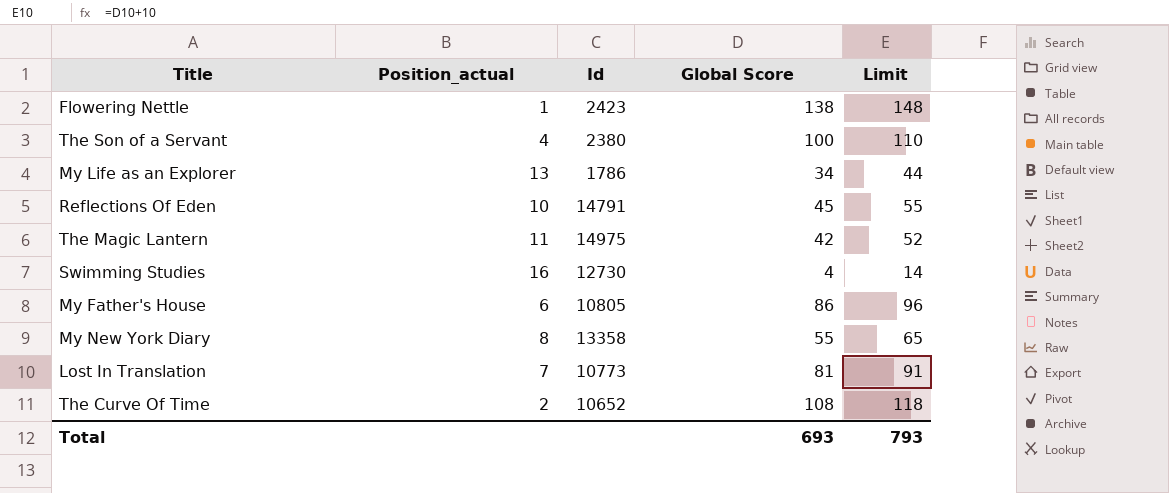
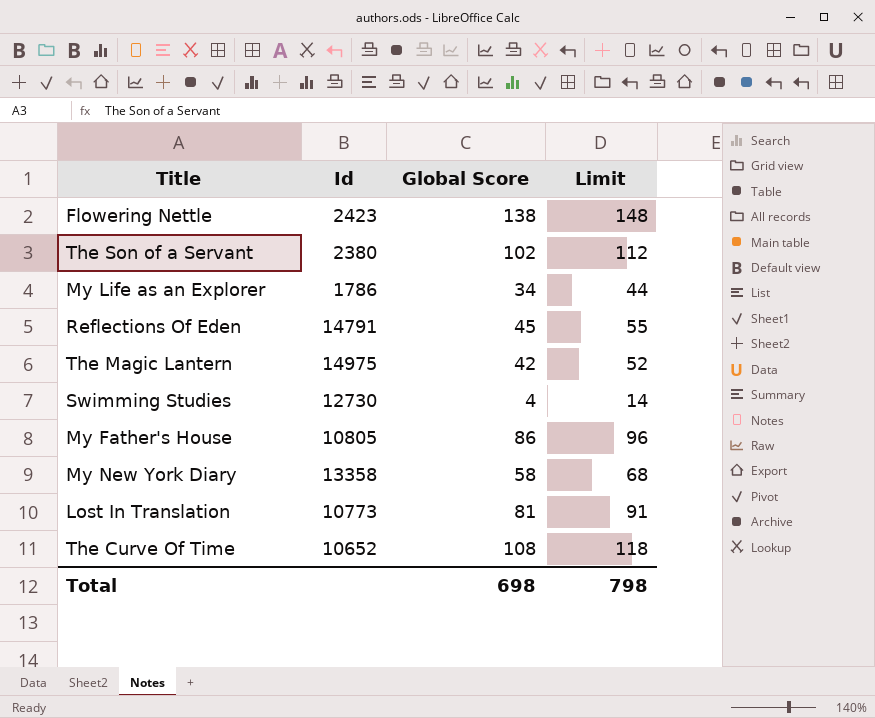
column Position_actual | position: 2 -> none
The Son of a Servant | Global Score: 100 -> 102
The Son of a Servant | Limit: 110 -> 112
My New York Diary | Global Score: 55 -> 58
My New York Diary | Limit: 65 -> 68
Total | Global Score: 693 -> 698
Total | Limit: 793 -> 798

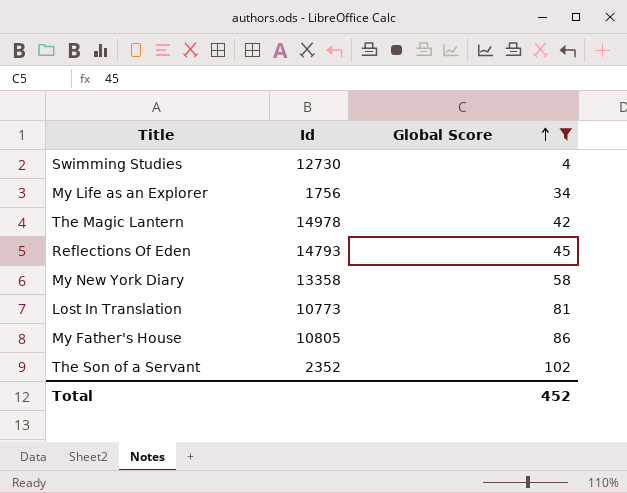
filter: none -> Global Score <= 102
row order: none -> Global Score ascending
column Limit | formula: [Global Score] + 10 -> none
My Life as an Explorer | Id: 1786 -> 1756
The Magic Lantern | Id: 14975 -> 14978
Reflections Of Eden | Id: 14791 -> 14793
The Son of a Servant | Id: 2380 -> 2352
Total | Global Score: 698 -> 452

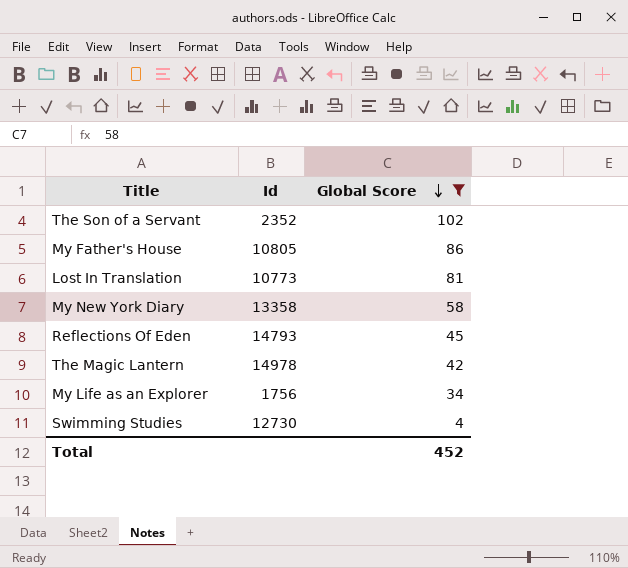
row order: Global Score ascending -> Global Score descending

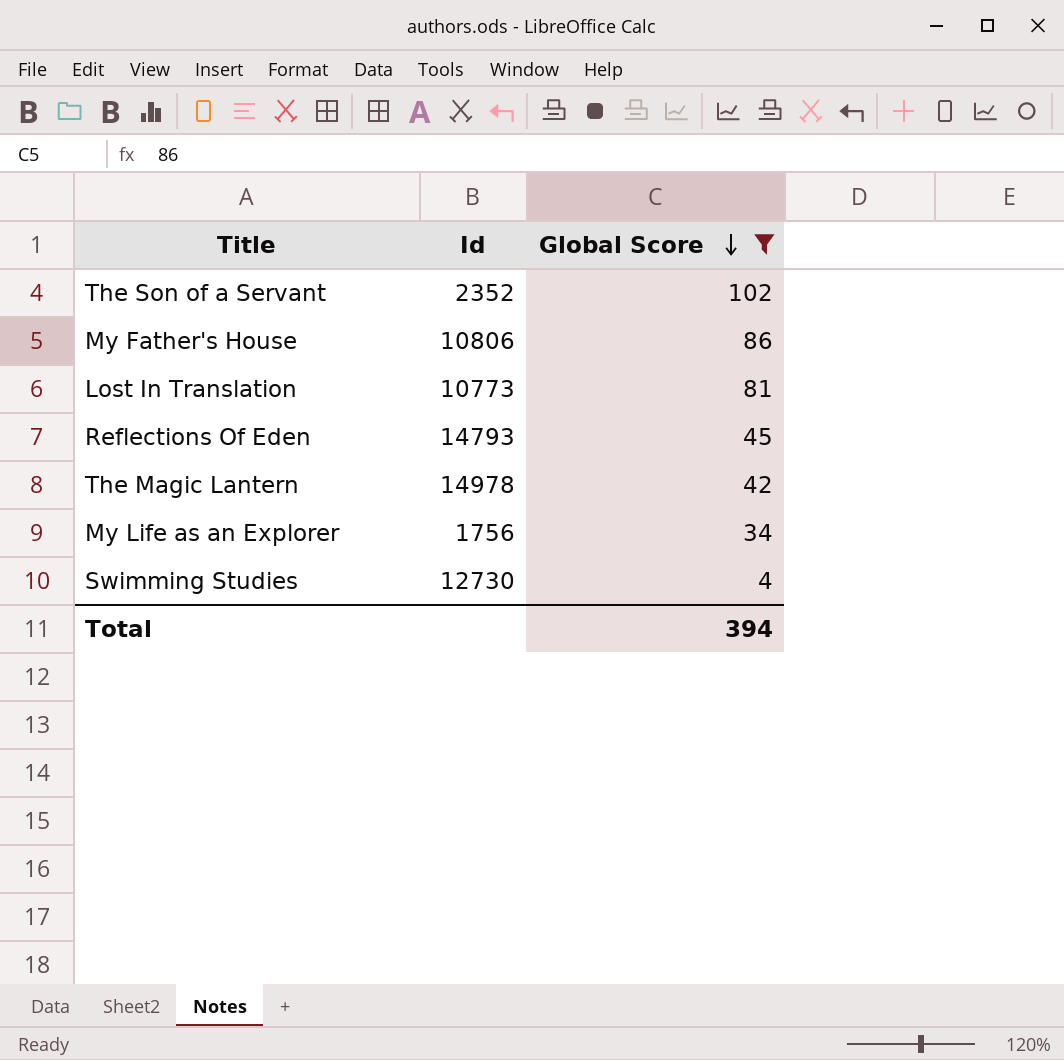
row My New York Diary: 13358 | 58 -> none
My Father's House | Id: 10805 -> 10806
Total | Global Score: 452 -> 394

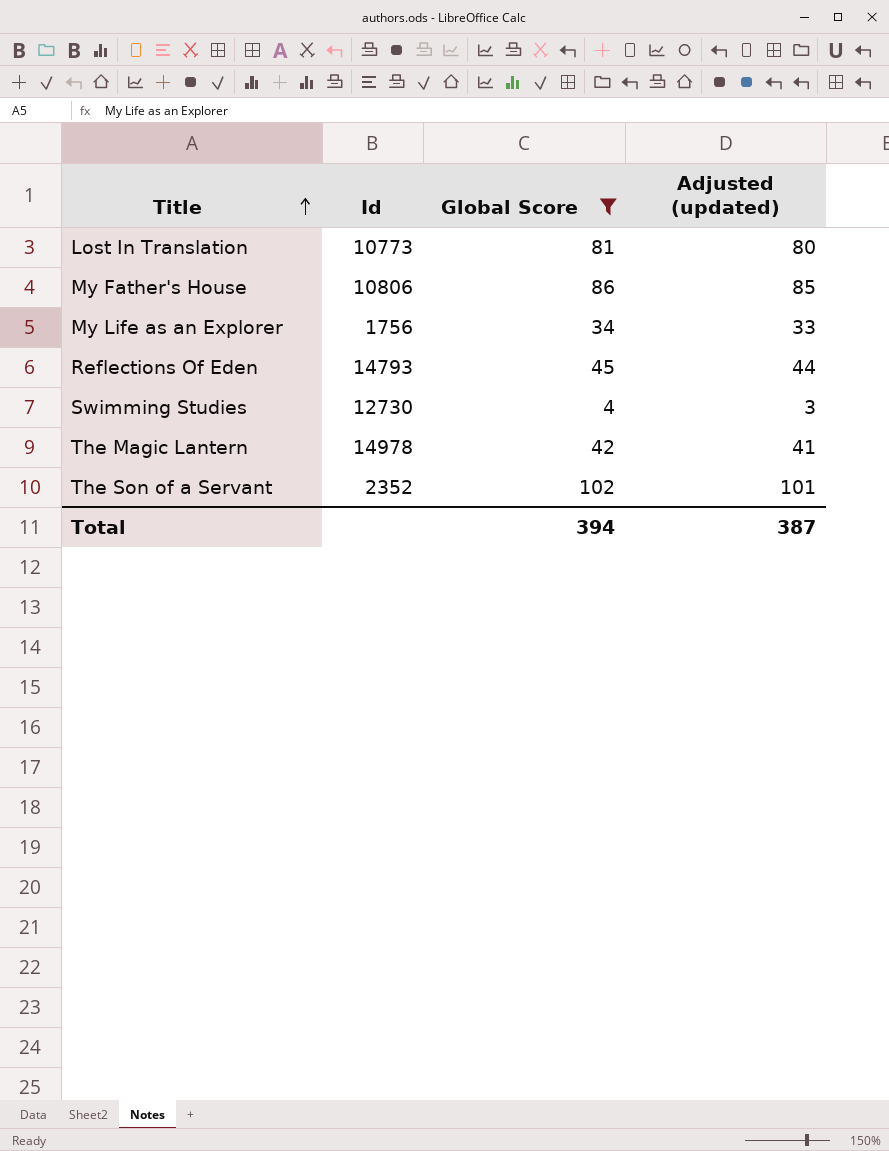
row order: Global Score descending -> Title ascending
column Adjusted (updated) | formula: none -> [Global Score] - 1

